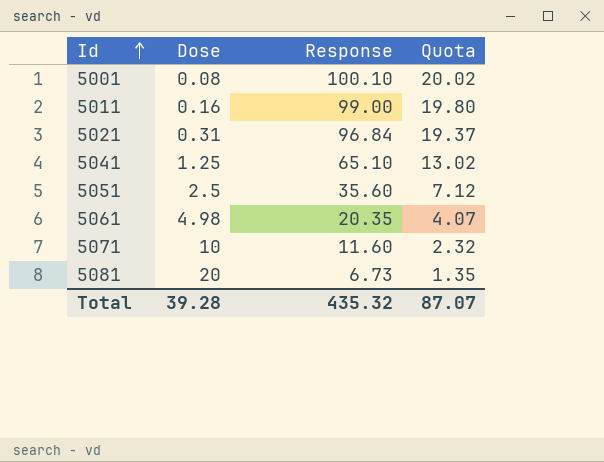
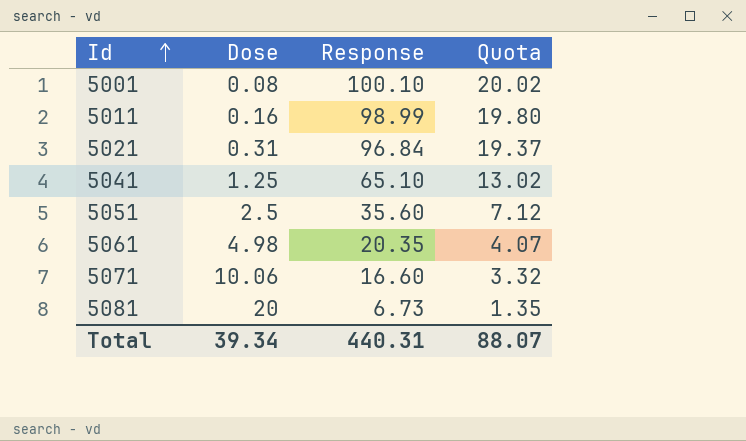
5011 | Response: 99.00 -> 98.99
5071 | Dose: 10 -> 10.06
5071 | Response: 11.60 -> 16.60
5071 | Quota: 2.32 -> 3.32
Total | Dose: 39.28 -> 39.34
Total | Response: 435.32 -> 440.31
Total | Quota: 87.07 -> 88.07

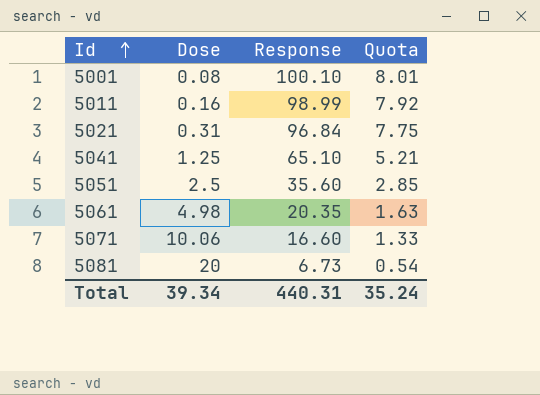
column Quota | formula: [Response] * 0.2 -> [Response] * 0.08
Total | Quota: 88.07 -> 35.24

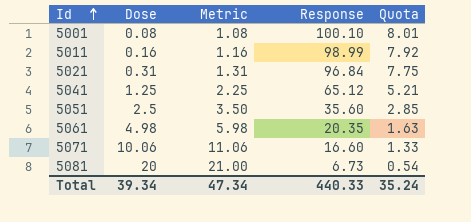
column Metric | formula: none -> [Dose] + 1
5041 | Response: 65.10 -> 65.12
Total | Response: 440.31 -> 440.33

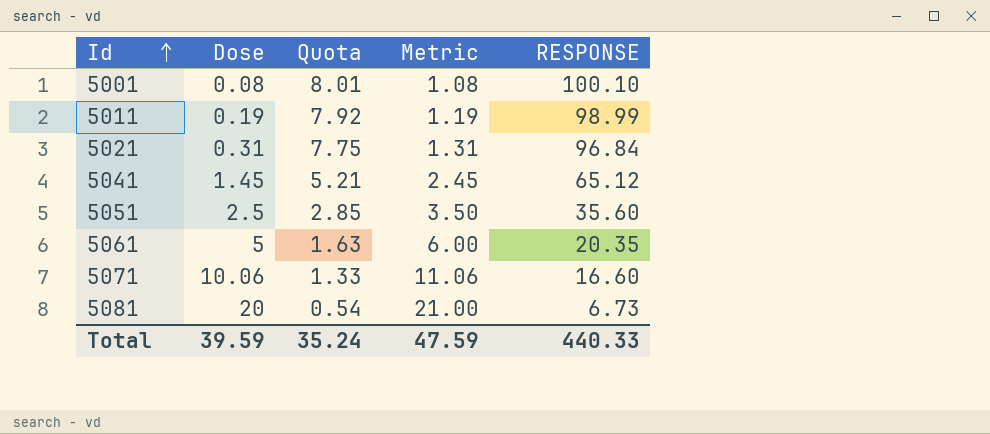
column Quota | position: 5 -> 3
column name: Response -> RESPONSE
5011 | Dose: 0.16 -> 0.19
5011 | Metric: 1.16 -> 1.19
5041 | Dose: 1.25 -> 1.45
5041 | Metric: 2.25 -> 2.45
5061 | Dose: 4.98 -> 5
5061 | Metric: 5.98 -> 6.00
Total | Dose: 39.34 -> 39.59
Total | Metric: 47.34 -> 47.59

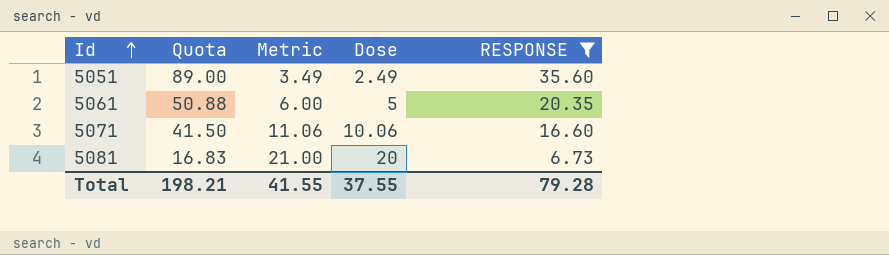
filter: none -> RESPONSE <= 35.60
column Quota | formula: [RESPONSE] * 0.08 -> [RESPONSE] * 2.5
column Dose | position: 2 -> 4
5051 | Metric: 3.50 -> 3.49
5051 | Dose: 2.5 -> 2.49
Total | Quota: 35.24 -> 198.21
Total | Metric: 47.59 -> 41.55
Total | Dose: 39.59 -> 37.55
Total | RESPONSE: 440.33 -> 79.28

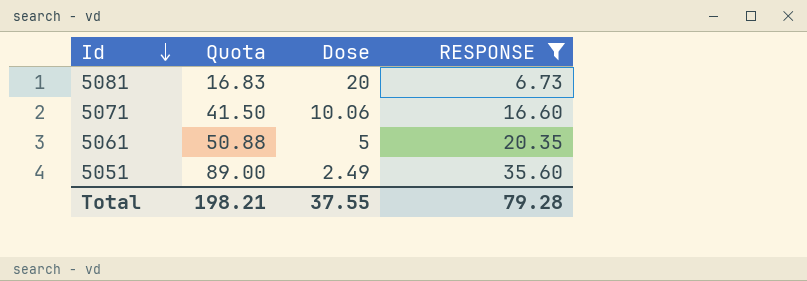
row order: Id ascending -> Id descending
column Metric | formula: [Dose] + 1 -> none

